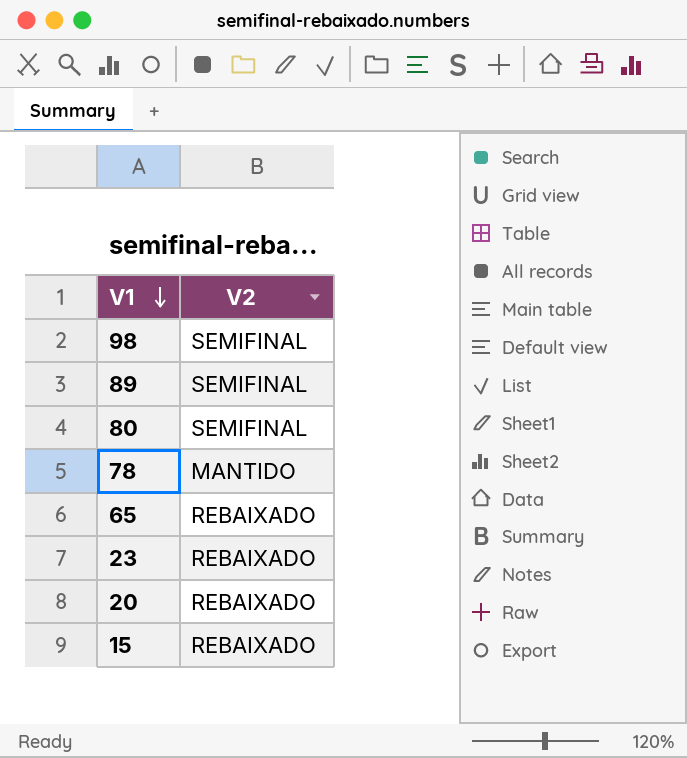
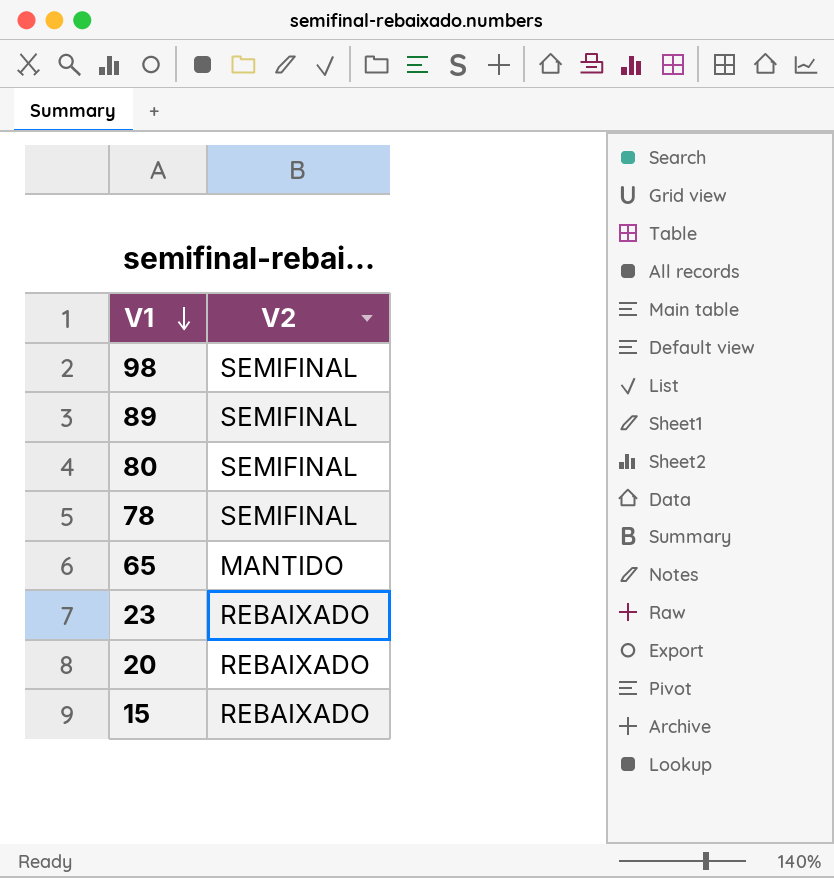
78 | V2: MANTIDO -> SEMIFINAL
65 | V2: REBAIXADO -> MANTIDO

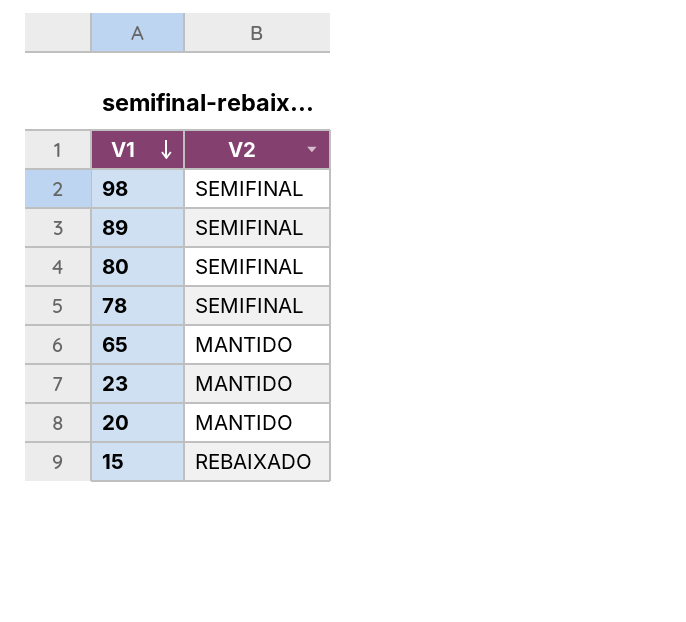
23 | V2: REBAIXADO -> MANTIDO
20 | V2: REBAIXADO -> MANTIDO

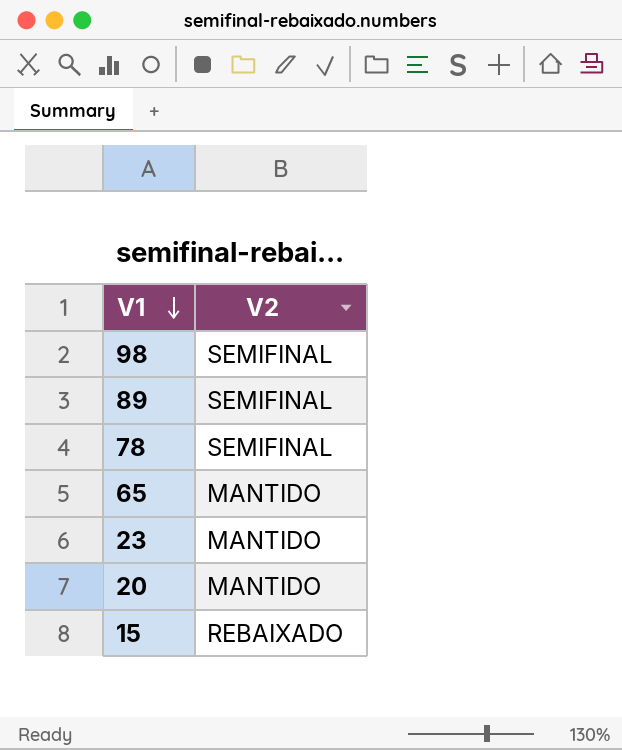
row 80: SEMIFINAL -> none

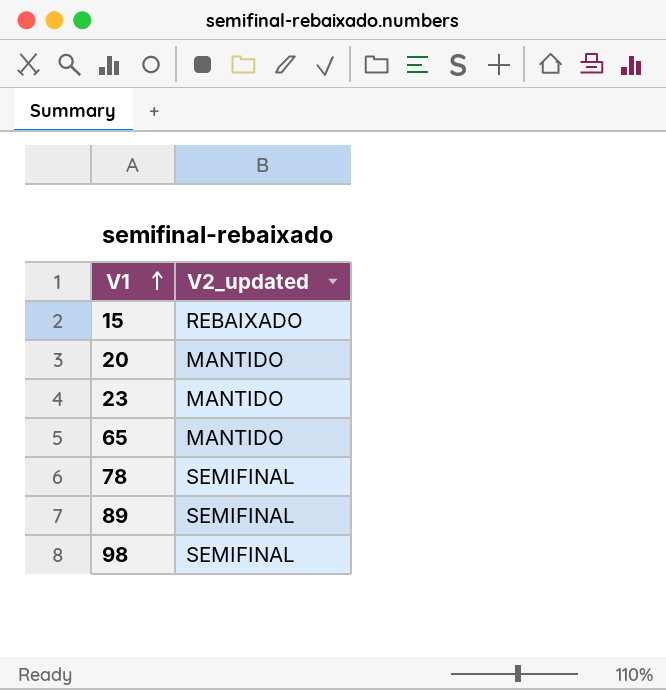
row order: V1 descending -> V1 ascending
column name: V2 -> V2_updated

